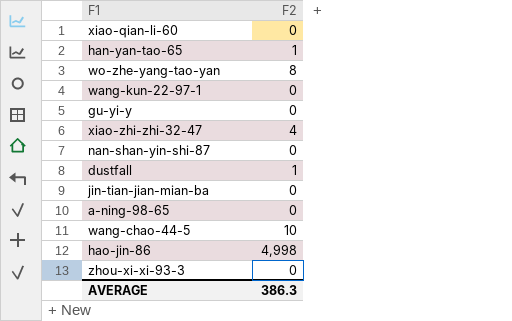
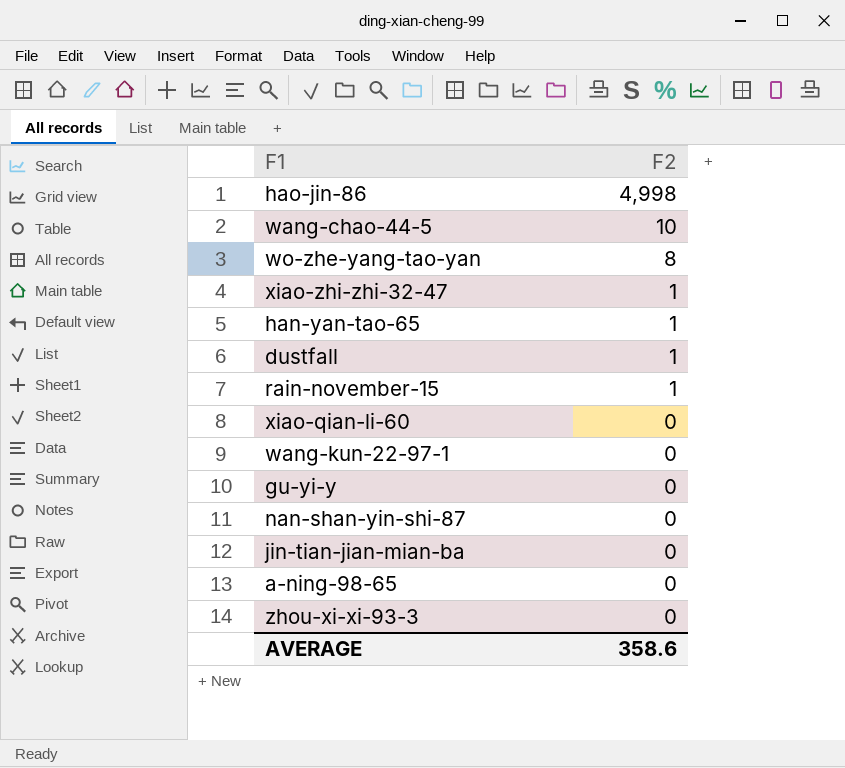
row order: none -> F2 descending
xiao-zhi-zhi-32-47 | F2: 4 -> 1
row rain-november-15: none -> 1
AVERAGE | F2: 386.3 -> 358.6

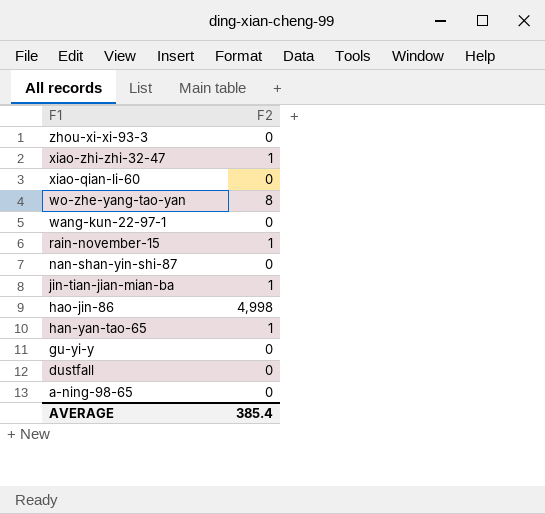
row order: F2 descending -> F1 descending
row wang-chao-44-5: 10 -> none
jin-tian-jian-mian-ba | F2: 0 -> 1
dustfall | F2: 1 -> 0
AVERAGE | F2: 358.6 -> 385.4

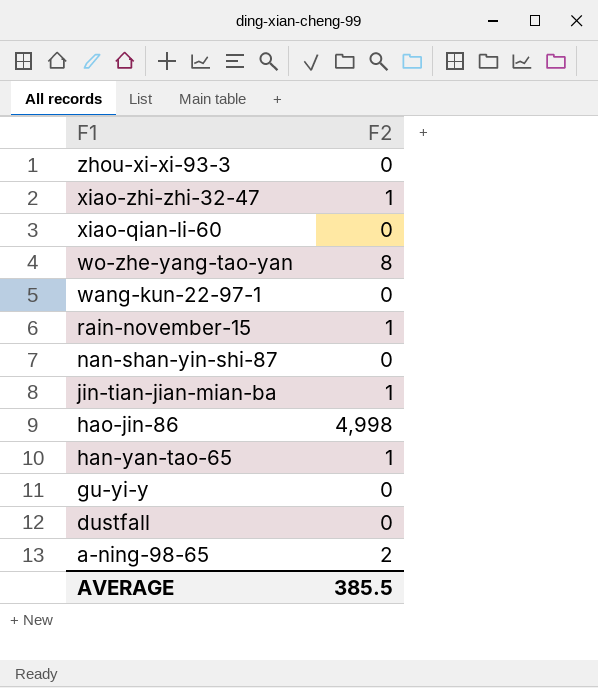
a-ning-98-65 | F2: 0 -> 2
AVERAGE | F2: 385.4 -> 385.5

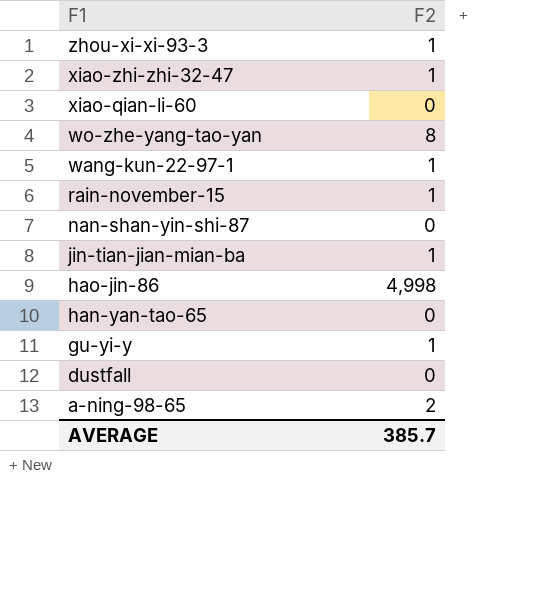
zhou-xi-xi-93-3 | F2: 0 -> 1
wang-kun-22-97-1 | F2: 0 -> 1
han-yan-tao-65 | F2: 1 -> 0
gu-yi-y | F2: 0 -> 1
AVERAGE | F2: 385.5 -> 385.7

